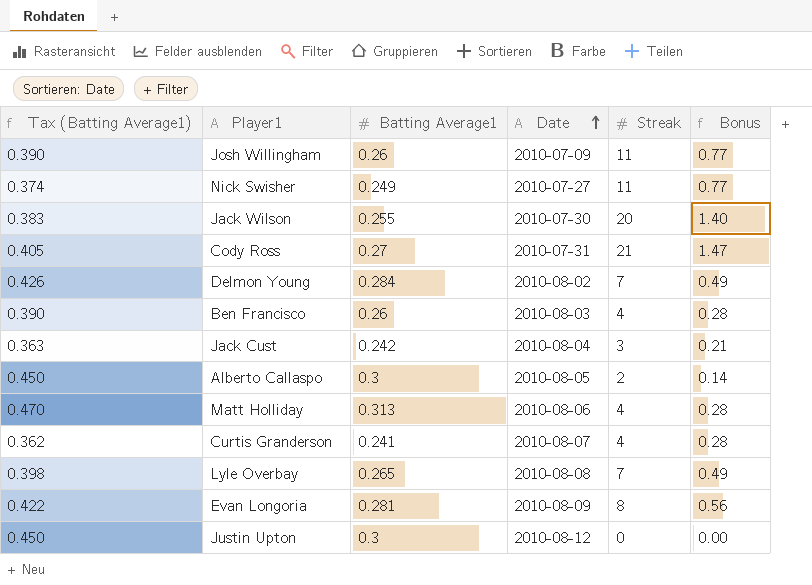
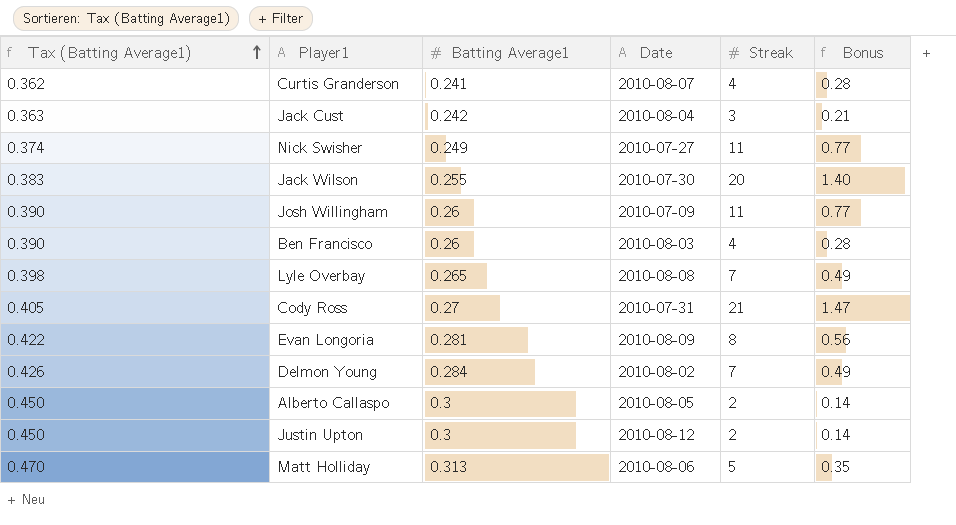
row order: Date ascending -> Tax (Batting Average1) ascending
Justin Upton | Streak: 0 -> 2
Justin Upton | Bonus: 0.00 -> 0.14
Matt Holliday | Streak: 4 -> 5
Matt Holliday | Bonus: 0.28 -> 0.35

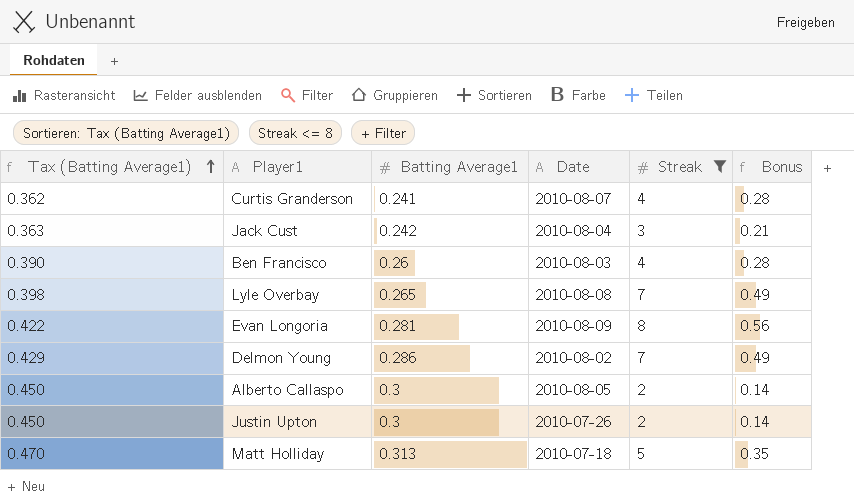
filter: none -> Streak <= 8
Delmon Young | Tax (Batting Average1): 0.426 -> 0.429
Delmon Young | Batting Average1: 0.284 -> 0.286
Justin Upton | Date: 2010-08-12 -> 2010-07-26
Matt Holliday | Date: 2010-08-06 -> 2010-07-18

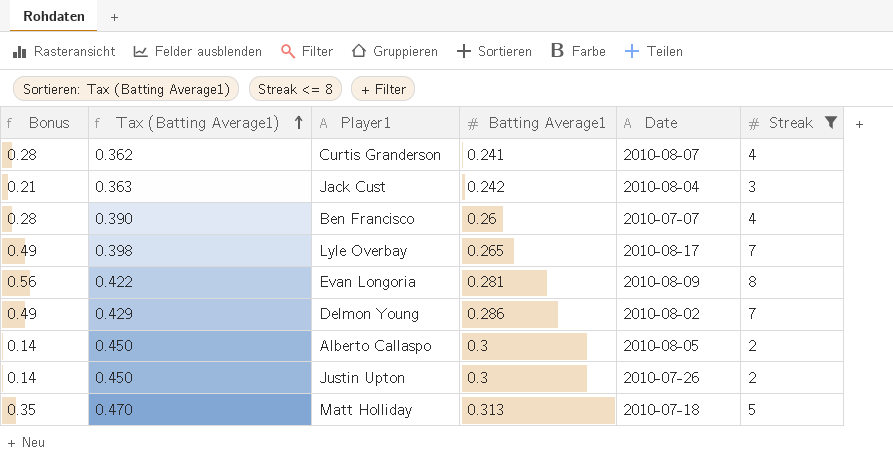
column Bonus | position: 6 -> 1
Ben Francisco | Date: 2010-08-03 -> 2010-07-07
Lyle Overbay | Date: 2010-08-08 -> 2010-08-17

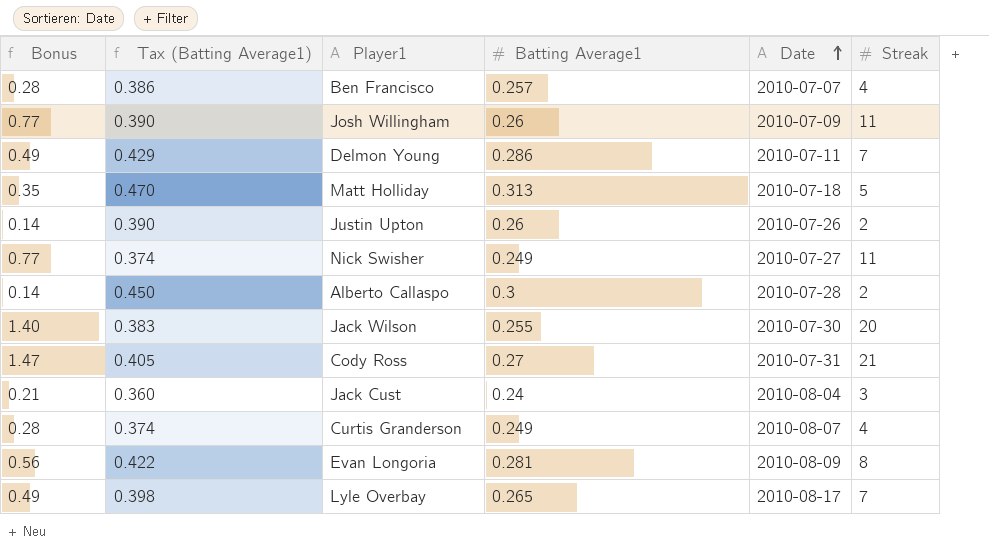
filter: Streak <= 8 -> none
row order: Tax (Batting Average1) ascending -> Date ascending
Ben Francisco | Tax (Batting Average1): 0.390 -> 0.386
Ben Francisco | Batting Average1: 0.26 -> 0.257
Delmon Young | Date: 2010-08-02 -> 2010-07-11
Justin Upton | Tax (Batting Average1): 0.450 -> 0.390
Justin Upton | Batting Average1: 0.3 -> 0.26
Alberto Callaspo | Date: 2010-08-05 -> 2010-07-28
Jack Cust | Tax (Batting Average1): 0.363 -> 0.360
Jack Cust | Batting Average1: 0.242 -> 0.24
Curtis Granderson | Tax (Batting Average1): 0.362 -> 0.374
Curtis Granderson | Batting Average1: 0.241 -> 0.249

